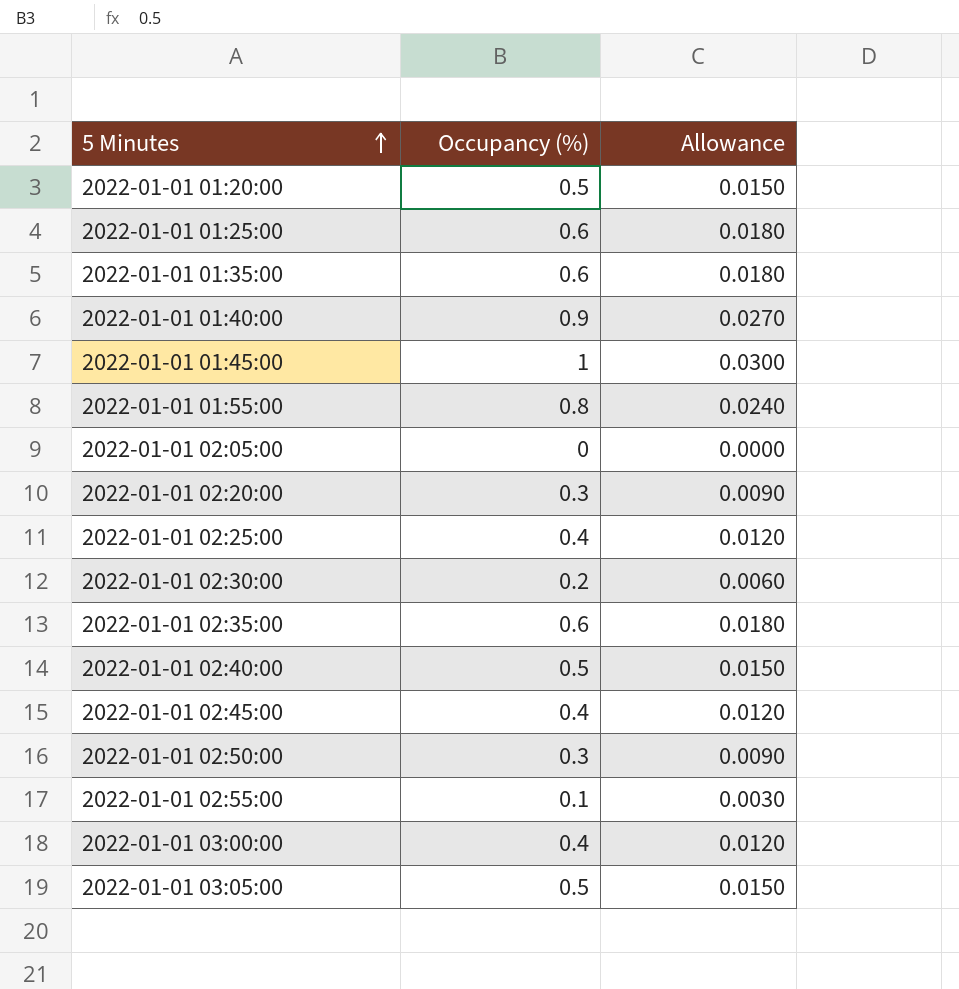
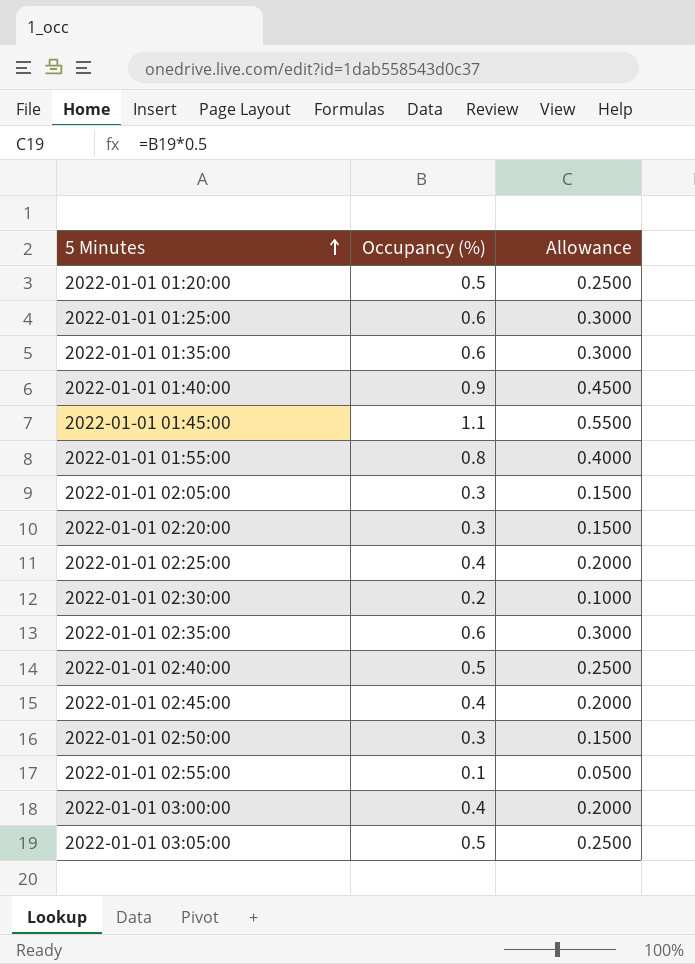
column Allowance | formula: [Occupancy (%)] * 0.03 -> [Occupancy (%)] * 0.5
2022-01-01 01:45:00 | Occupancy (%): 1 -> 1.1
2022-01-01 02:05:00 | Occupancy (%): 0 -> 0.3

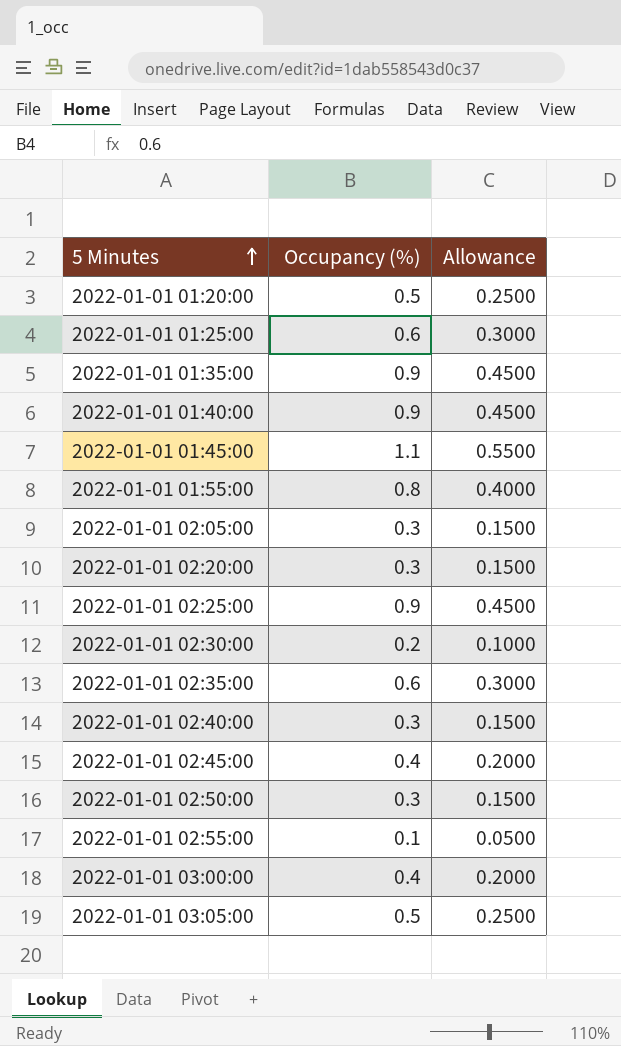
2022-01-01 01:35:00 | Occupancy (%): 0.6 -> 0.9
2022-01-01 01:35:00 | Allowance: 0.3000 -> 0.4500
2022-01-01 02:25:00 | Occupancy (%): 0.4 -> 0.9
2022-01-01 02:25:00 | Allowance: 0.2000 -> 0.4500
2022-01-01 02:40:00 | Occupancy (%): 0.5 -> 0.3
2022-01-01 02:40:00 | Allowance: 0.2500 -> 0.1500

